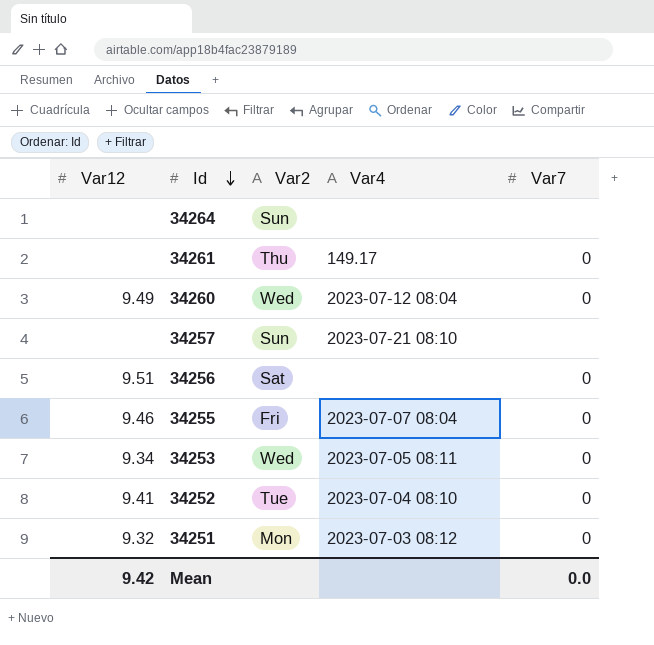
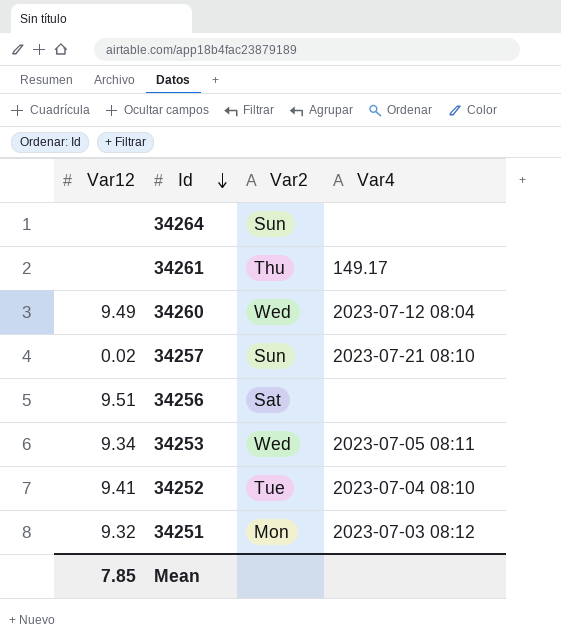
column Var7 | position: 5 -> none
row 34255: 9.46 | Fri | 2023-07-07 08:04 | 0 -> none
34257 | Var12: none -> 0.02
Mean | Var12: 9.42 -> 7.85

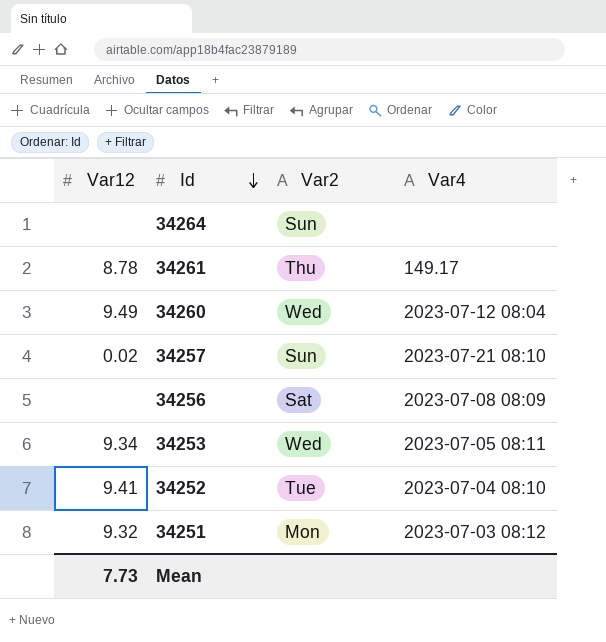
34261 | Var12: none -> 8.78
34256 | Var12: 9.51 -> none
34256 | Var4: none -> 2023-07-08 08:09
Mean | Var12: 7.85 -> 7.73

